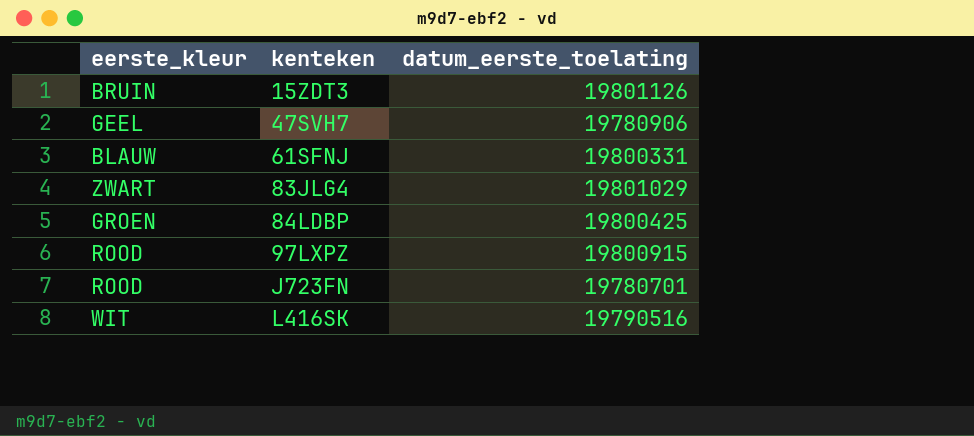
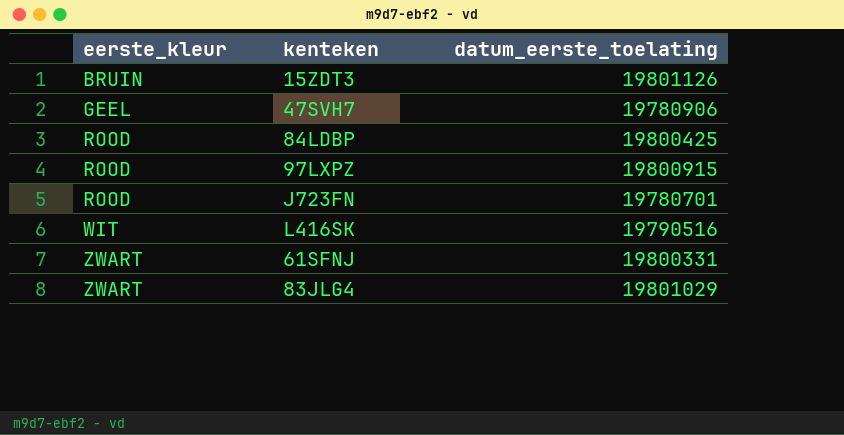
row order: kenteken ascending -> eerste_kleur ascending
84LDBP | eerste_kleur: GROEN -> ROOD
61SFNJ | eerste_kleur: BLAUW -> ZWART

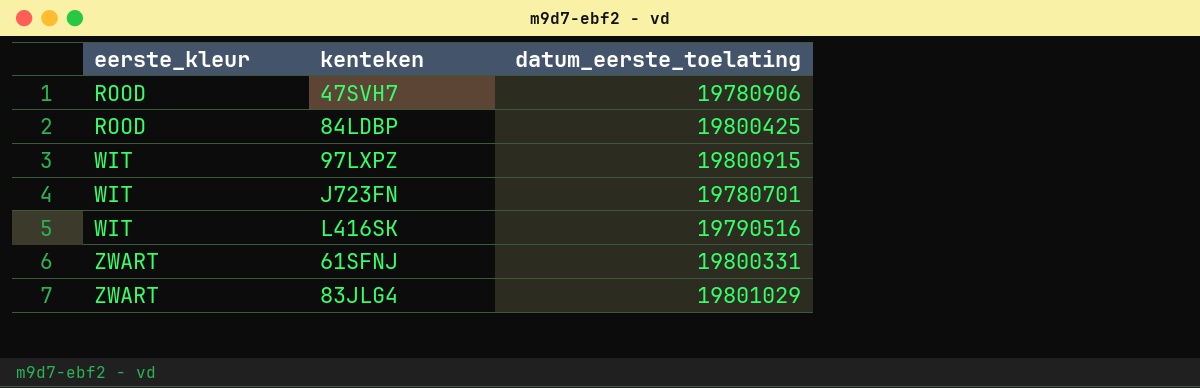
row 15ZDT3: BRUIN | 19801126 -> none
47SVH7 | eerste_kleur: GEEL -> ROOD
97LXPZ | eerste_kleur: ROOD -> WIT
J723FN | eerste_kleur: ROOD -> WIT

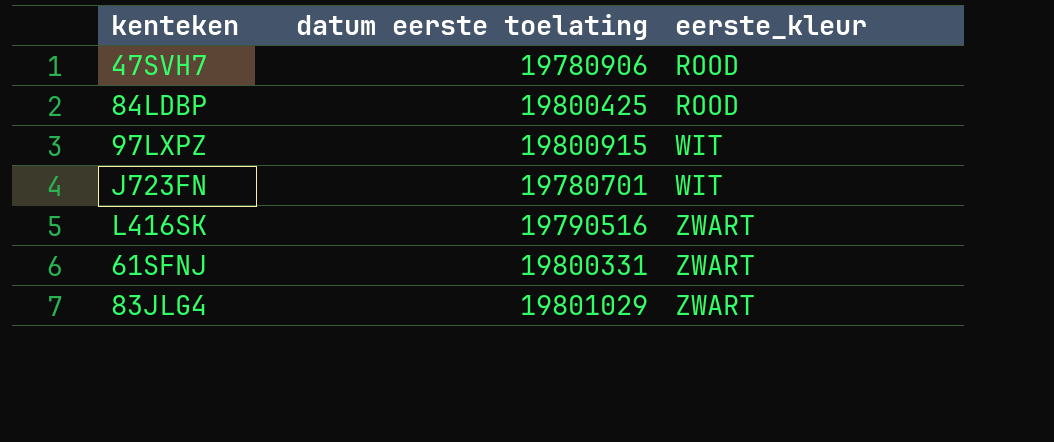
column name: datum_eerste_toelating -> datum eerste toelating
column eerste_kleur | position: 1 -> 3
L416SK | eerste_kleur: WIT -> ZWART

